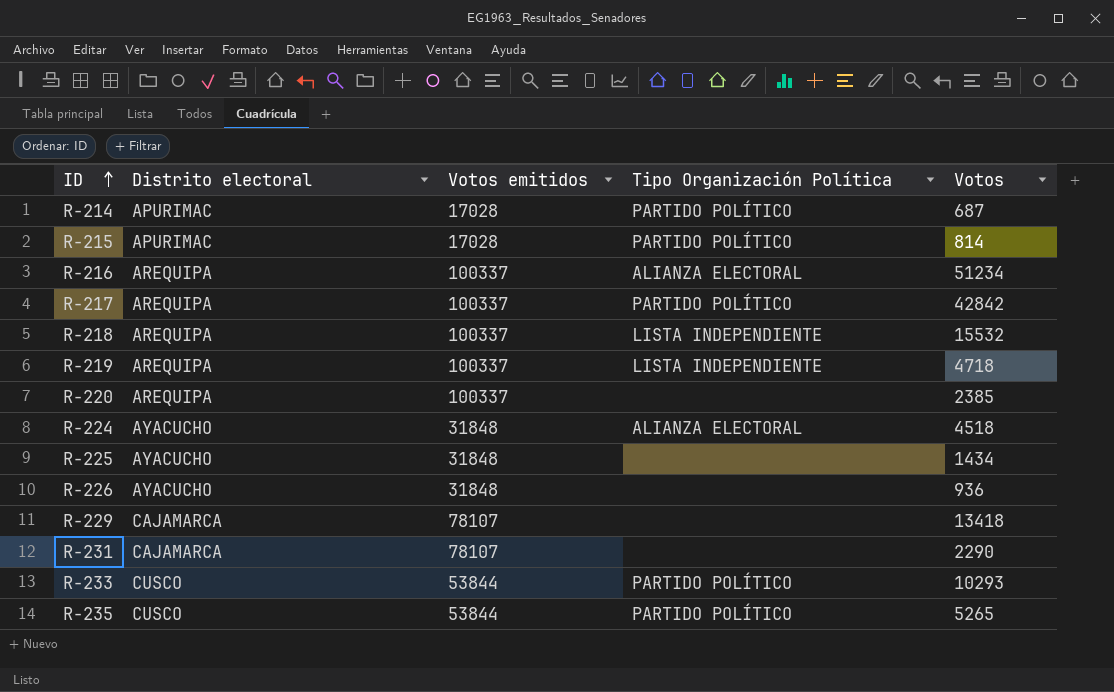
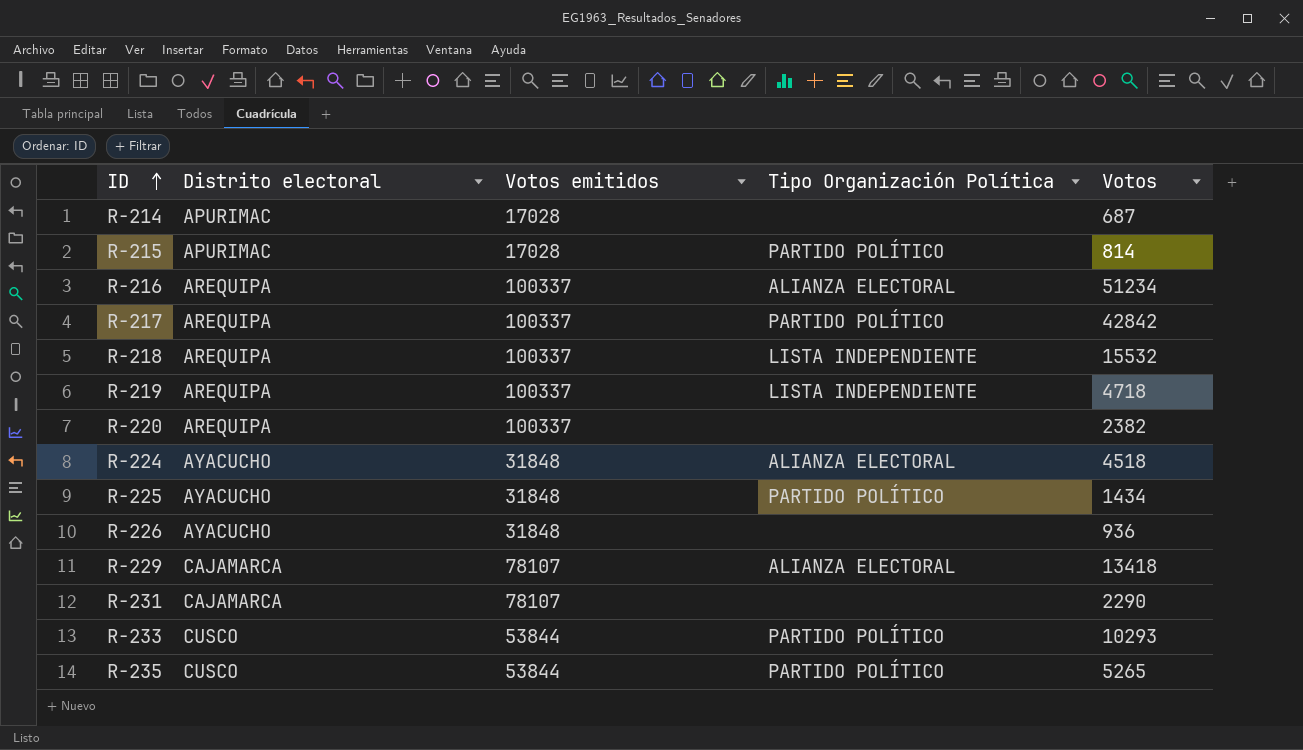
R-214 | Tipo Organización Política: PARTIDO POLÍTICO -> none
R-220 | Votos: 2385 -> 2382
R-225 | Tipo Organización Política: none -> PARTIDO POLÍTICO
R-229 | Tipo Organización Política: none -> ALIANZA ELECTORAL

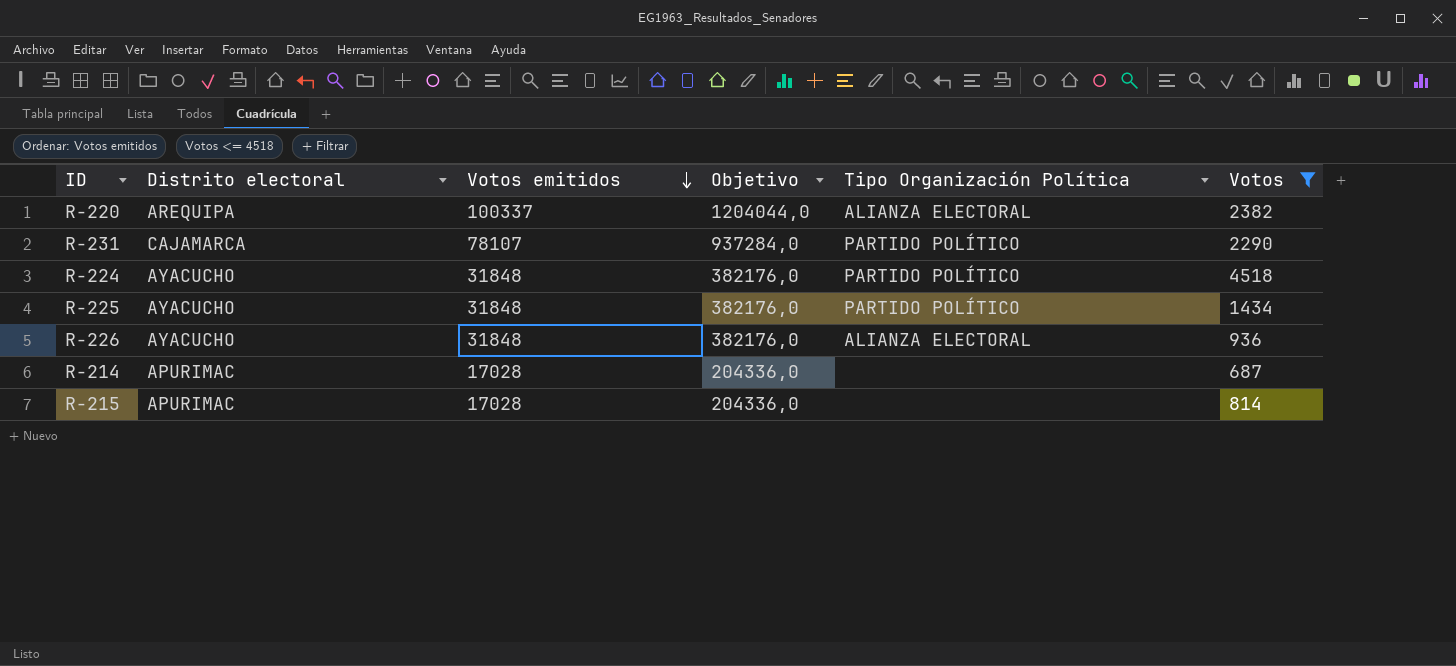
filter: none -> Votos <= 4518
row order: ID ascending -> Votos emitidos descending
column Objetivo | formula: none -> [Votos emitidos] * 12
R-220 | Tipo Organización Política: none -> ALIANZA ELECTORAL
R-231 | Tipo Organización Política: none -> PARTIDO POLÍTICO
R-224 | Tipo Organización Política: ALIANZA ELECTORAL -> PARTIDO POLÍTICO
R-226 | Tipo Organización Política: none -> ALIANZA ELECTORAL
R-215 | Tipo Organización Política: PARTIDO POLÍTICO -> none

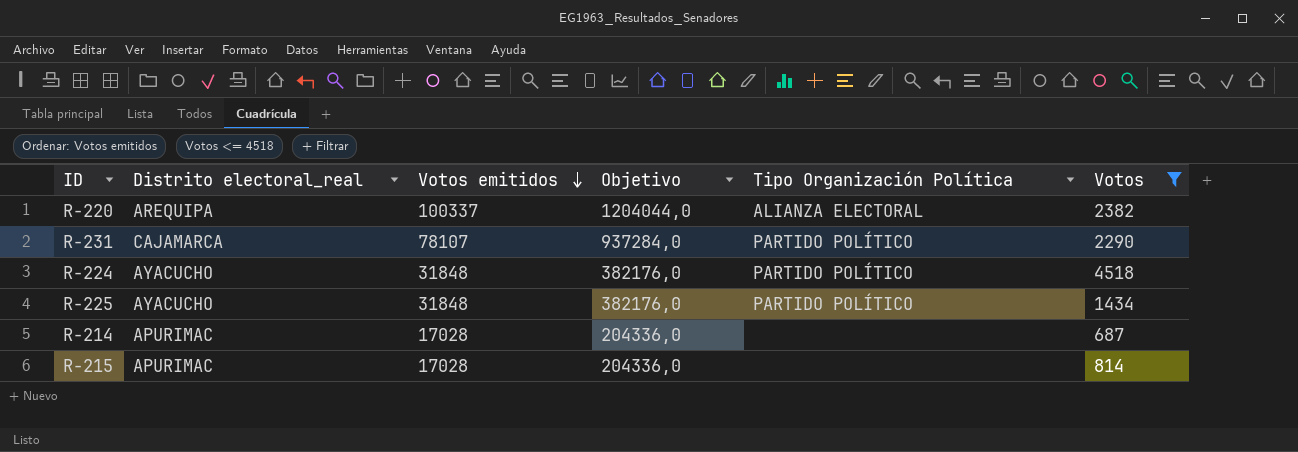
column name: Distrito electoral -> Distrito electoral_real
row R-226: AYACUCHO | 31848 | 382176,0 | ALIANZA ELECTORAL | 936 -> none

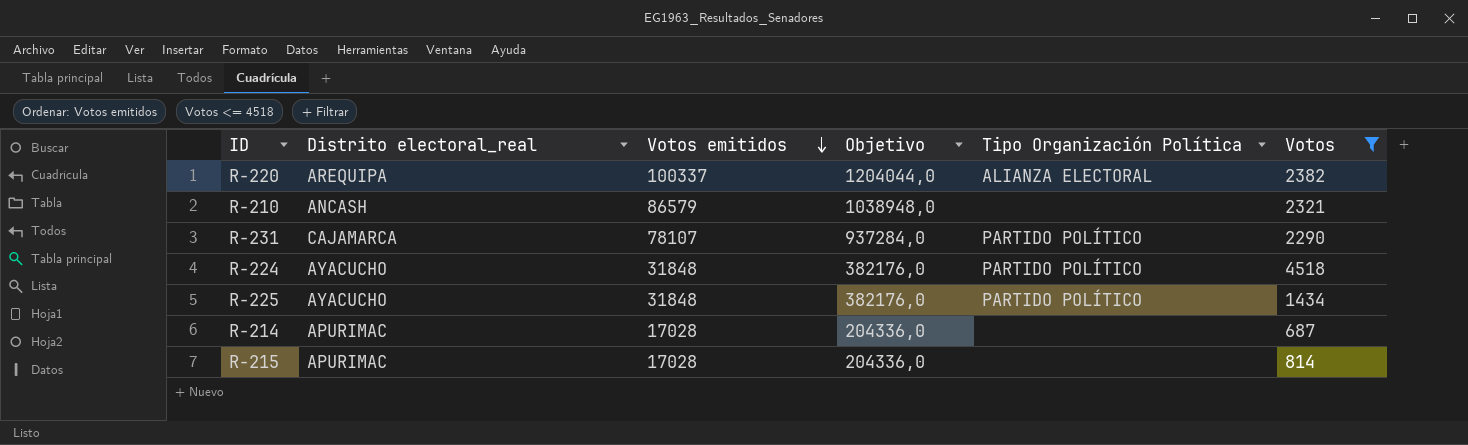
row R-210: none -> ANCASH | 86579 | 1038948,0 | none | 2321

